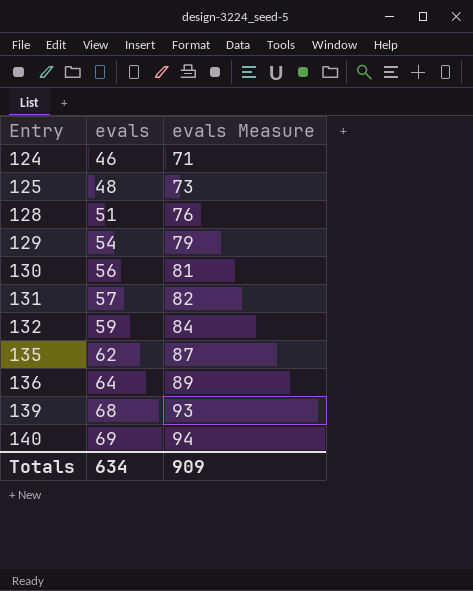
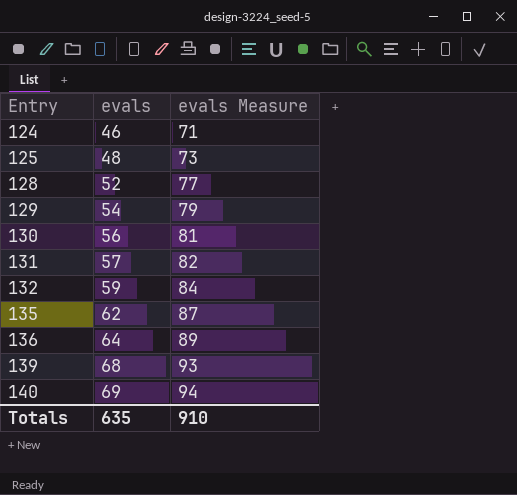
128 | evals: 51 -> 52
128 | evals Measure: 76 -> 77
Totals | evals: 634 -> 635
Totals | evals Measure: 909 -> 910

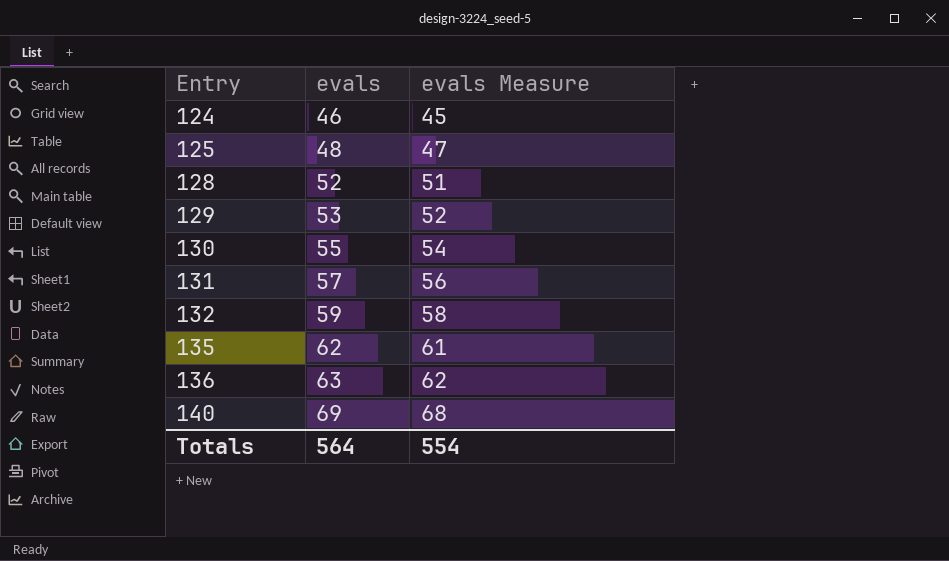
column evals Measure | formula: [evals] + 25 -> [evals] - 1
row 139: 68 | 93 -> none
129 | evals: 54 -> 53
130 | evals: 56 -> 55
136 | evals: 64 -> 63
Totals | evals: 635 -> 564
Totals | evals Measure: 910 -> 554

